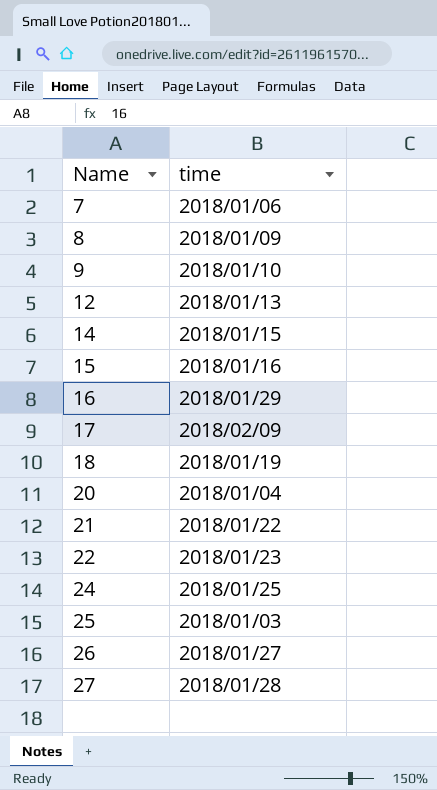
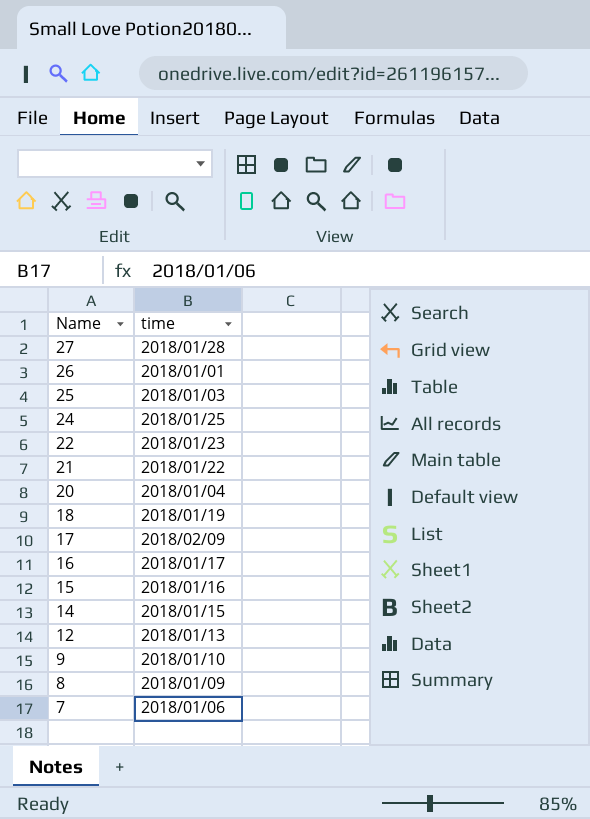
row order: Name ascending -> Name descending
26 | time: 2018/01/27 -> 2018/01/01
16 | time: 2018/01/29 -> 2018/01/17

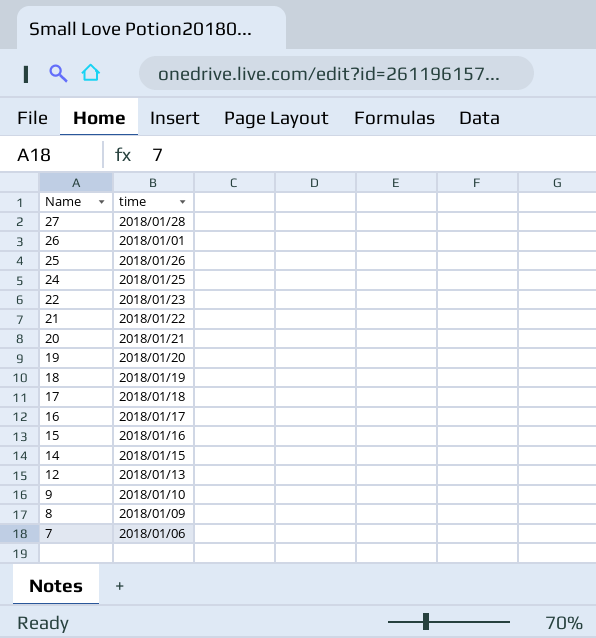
25 | time: 2018/01/03 -> 2018/01/26
20 | time: 2018/01/04 -> 2018/01/21
row 19: none -> 2018/01/20
17 | time: 2018/02/09 -> 2018/01/18

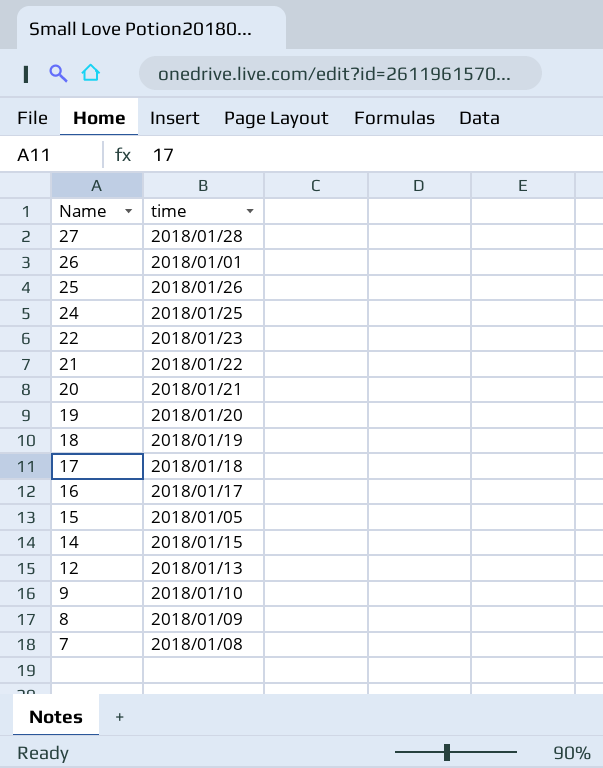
15 | time: 2018/01/16 -> 2018/01/05
7 | time: 2018/01/06 -> 2018/01/08

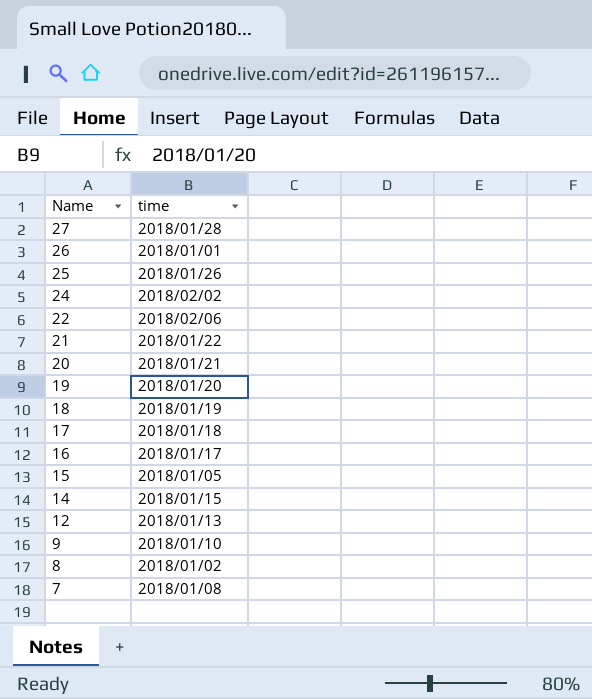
24 | time: 2018/01/25 -> 2018/02/02
22 | time: 2018/01/23 -> 2018/02/06
8 | time: 2018/01/09 -> 2018/01/02

